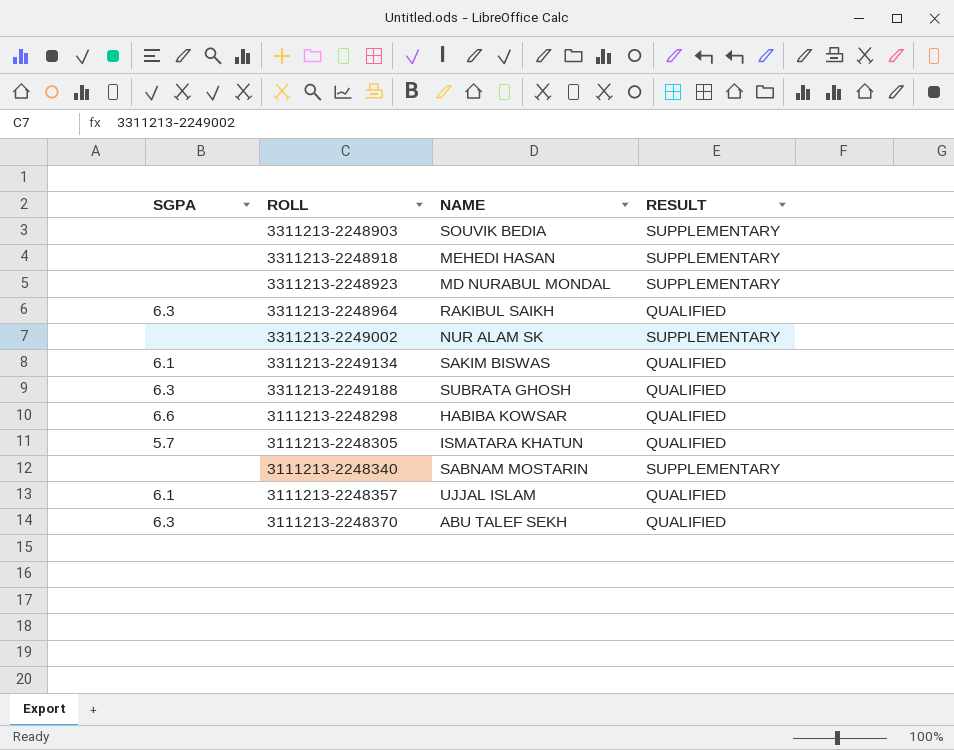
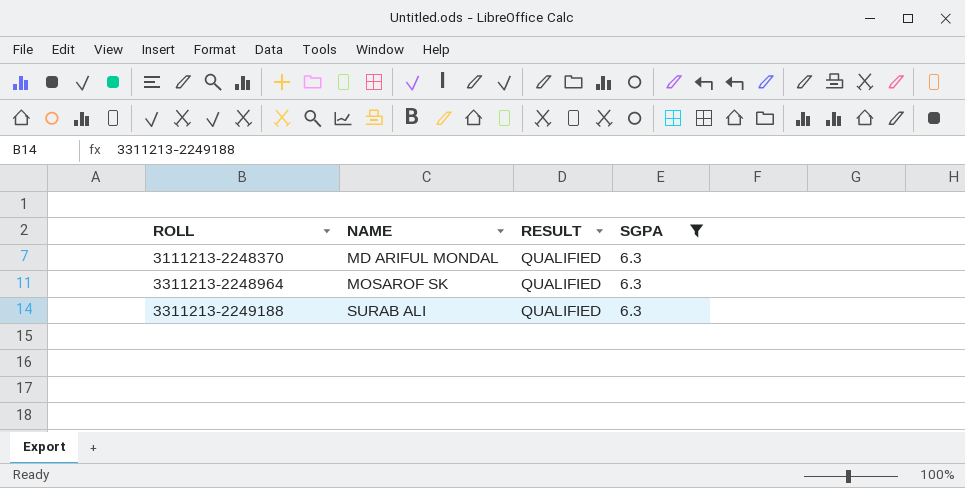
filter: none -> SGPA = 6.3
row order: none -> ROLL ascending
column SGPA | position: 1 -> 4
3111213-2248370 | NAME: ABU TALEF SEKH -> MD ARIFUL MONDAL
3311213-2248964 | NAME: RAKIBUL SAIKH -> MOSAROF SK
3311213-2249188 | NAME: SUBRATA GHOSH -> SURAB ALI

